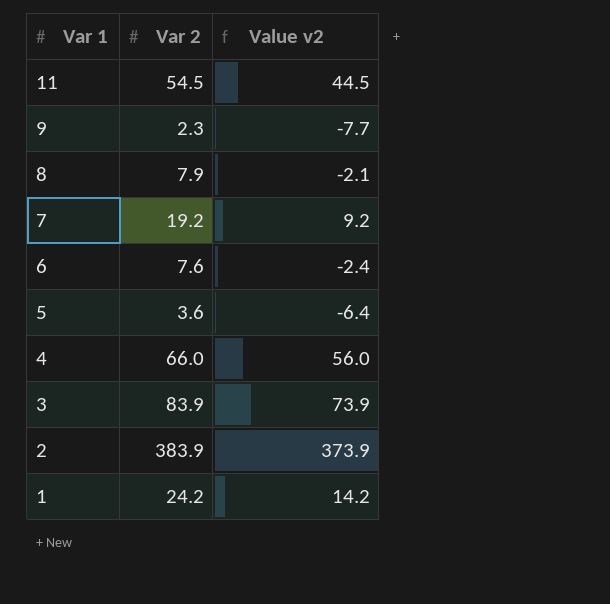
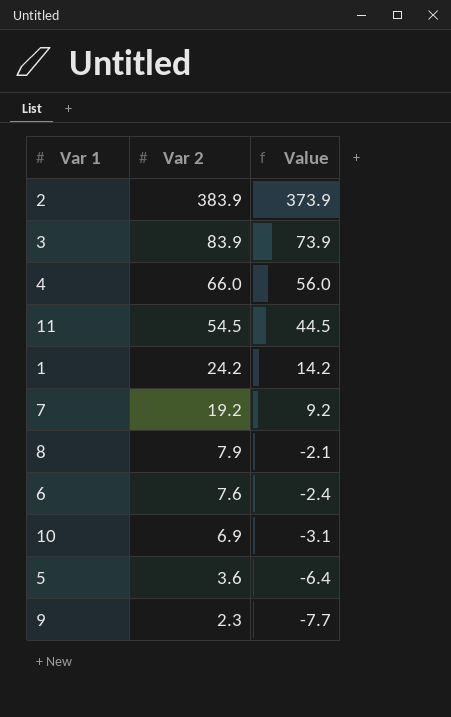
row order: Var 1 descending -> Var 2 descending
column name: Value v2 -> Value
row 10: none -> 6.9 | -3.1

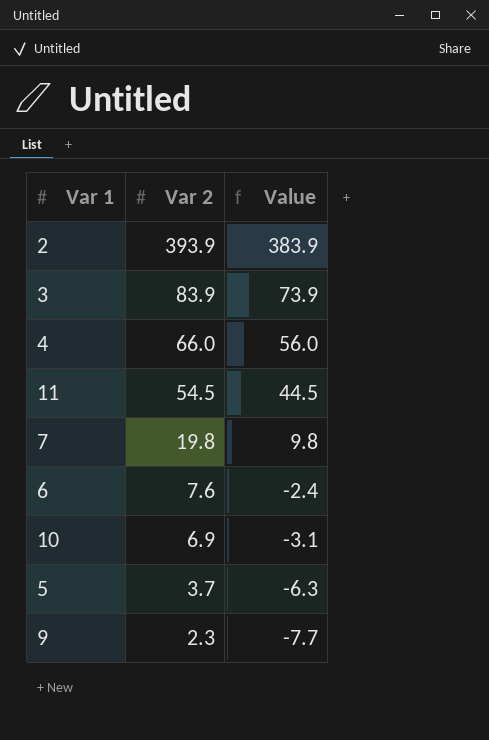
row 1: 24.2 | 14.2 -> none
row 8: 7.9 | -2.1 -> none
2 | Var 2: 383.9 -> 393.9
2 | Value: 373.9 -> 383.9
7 | Var 2: 19.2 -> 19.8
7 | Value: 9.2 -> 9.8
5 | Var 2: 3.6 -> 3.7
5 | Value: -6.4 -> -6.3

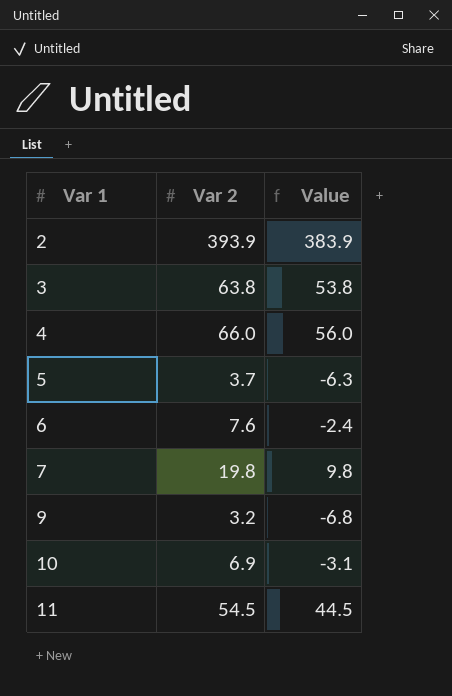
row order: Var 2 descending -> Var 1 ascending
3 | Var 2: 83.9 -> 63.8
3 | Value: 73.9 -> 53.8
9 | Var 2: 2.3 -> 3.2
9 | Value: -7.7 -> -6.8

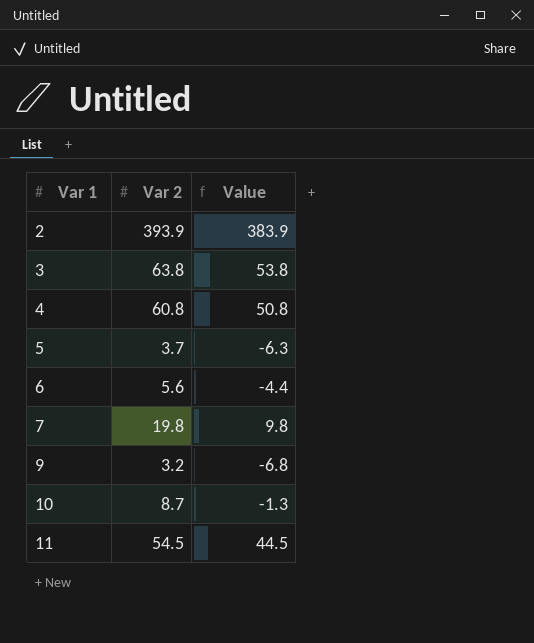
4 | Var 2: 66.0 -> 60.8
4 | Value: 56.0 -> 50.8
6 | Var 2: 7.6 -> 5.6
6 | Value: -2.4 -> -4.4
10 | Var 2: 6.9 -> 8.7
10 | Value: -3.1 -> -1.3

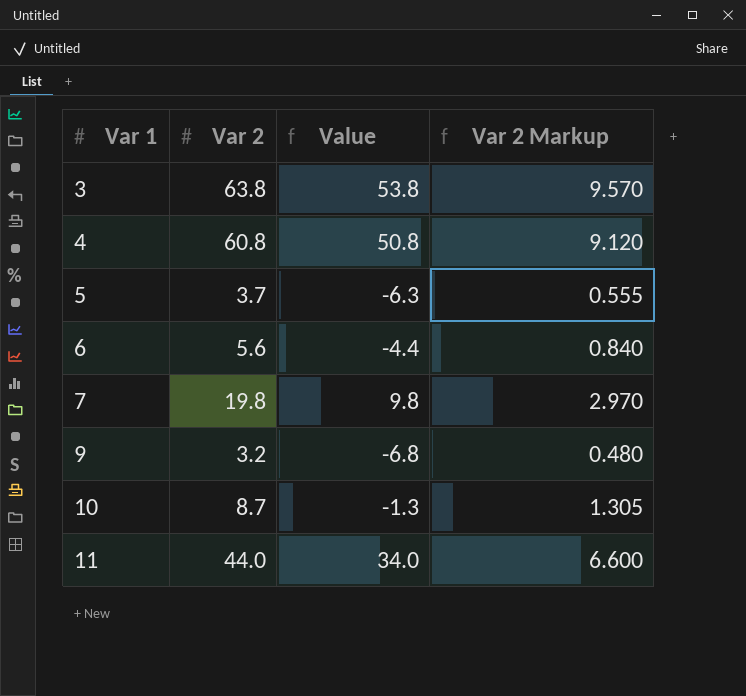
column Var 2 Markup | formula: none -> [Var 2] * 0.15
row 2: 393.9 | 383.9 -> none
11 | Var 2: 54.5 -> 44.0
11 | Value: 44.5 -> 34.0

